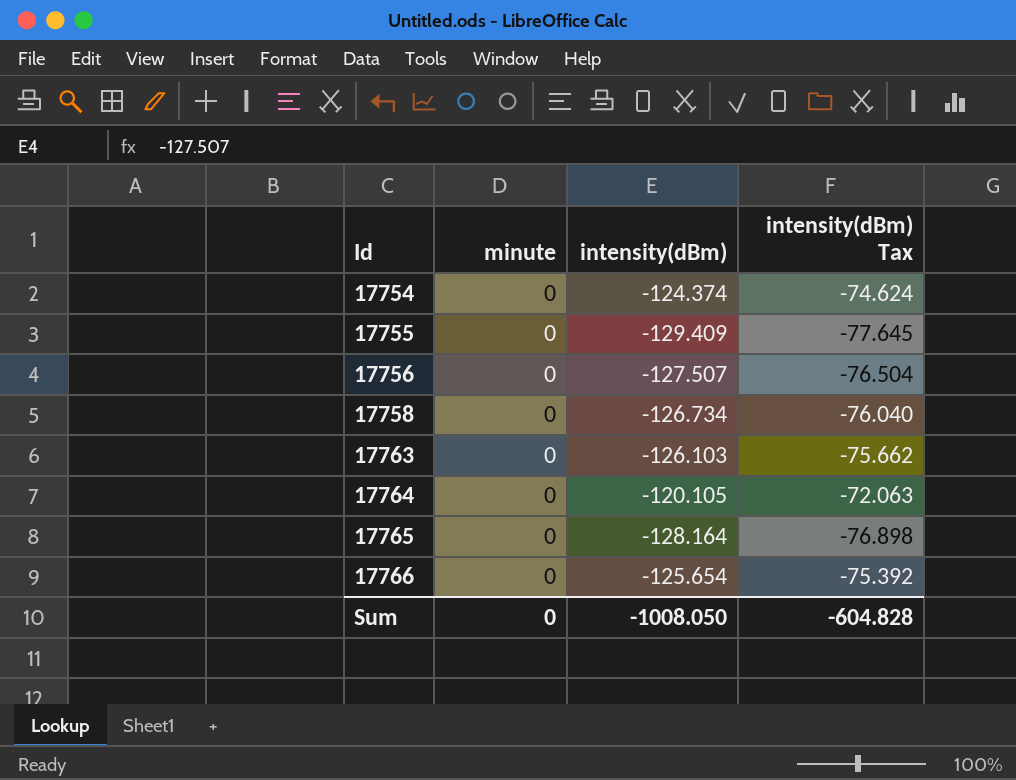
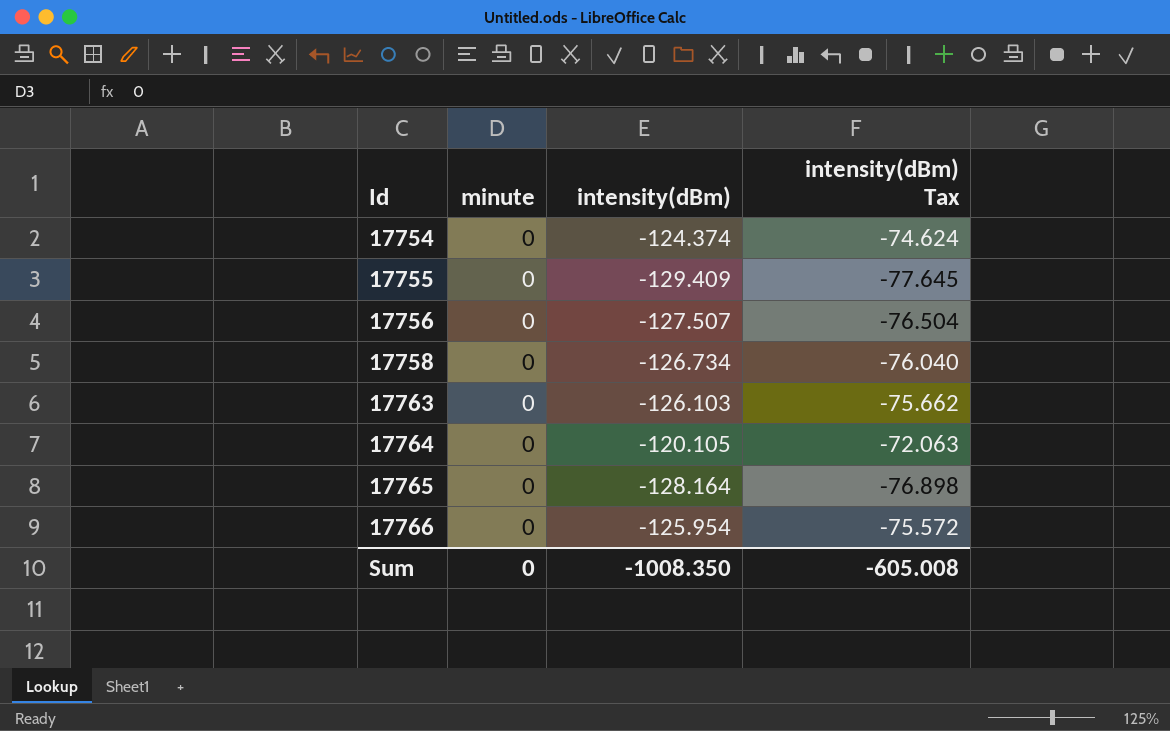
17766 | intensity(dBm): -125.654 -> -125.954
17766 | intensity(dBm) Tax: -75.392 -> -75.572
Sum | intensity(dBm): -1008.050 -> -1008.350
Sum | intensity(dBm) Tax: -604.828 -> -605.008

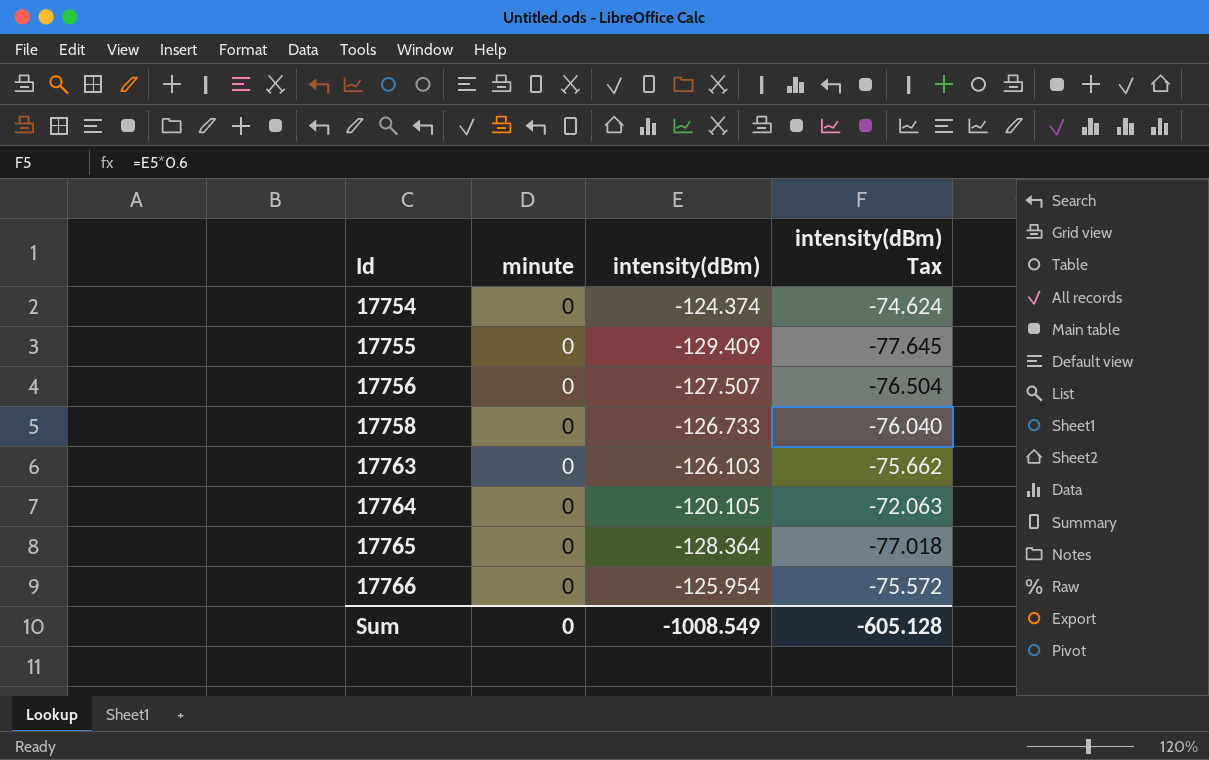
17758 | intensity(dBm): -126.734 -> -126.733
17765 | intensity(dBm): -128.164 -> -128.364
17765 | intensity(dBm) Tax: -76.898 -> -77.018
Sum | intensity(dBm): -1008.350 -> -1008.549
Sum | intensity(dBm) Tax: -605.008 -> -605.128

